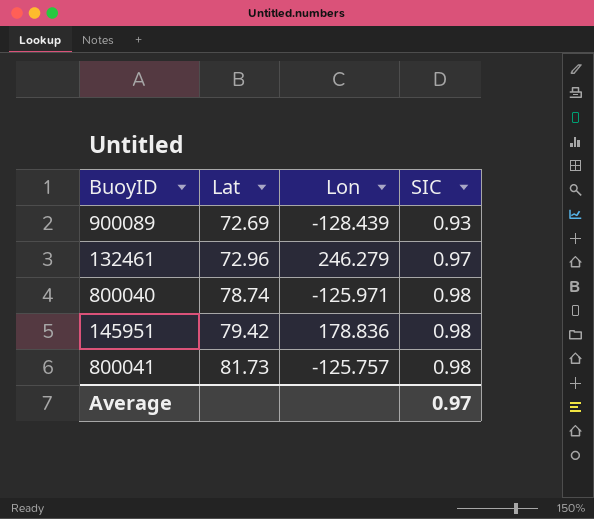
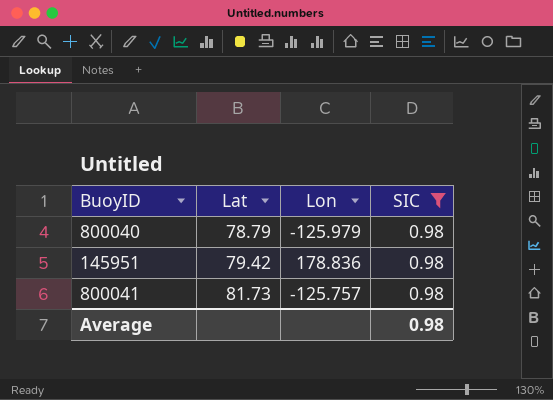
filter: none -> SIC = 0.98
800040 | Lat: 78.74 -> 78.79
800040 | Lon: -125.971 -> -125.979
Average | SIC: 0.97 -> 0.98

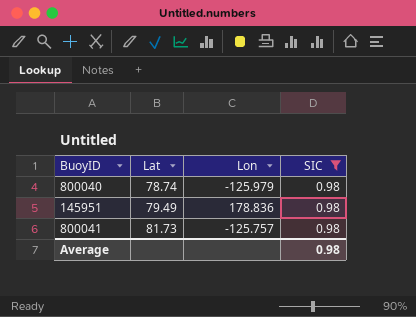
800040 | Lat: 78.79 -> 78.74
145951 | Lat: 79.42 -> 79.49

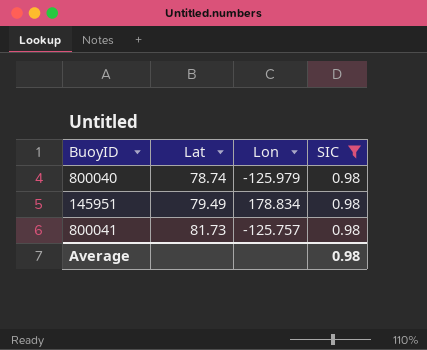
145951 | Lon: 178.836 -> 178.834

